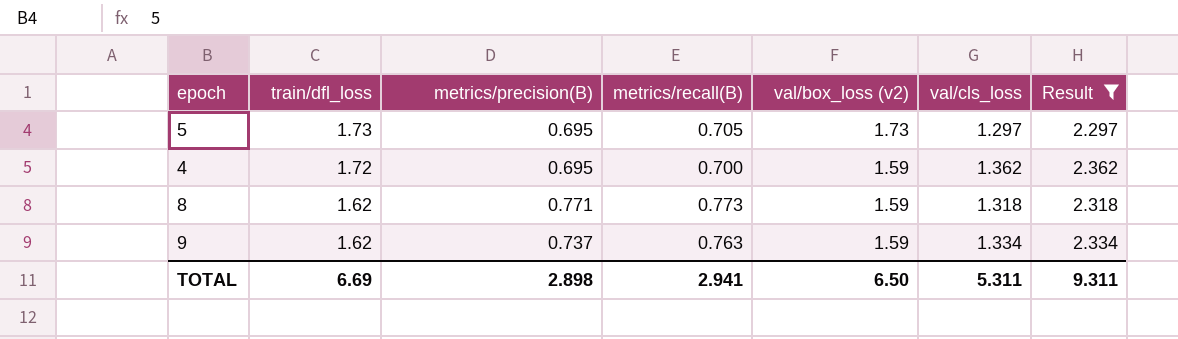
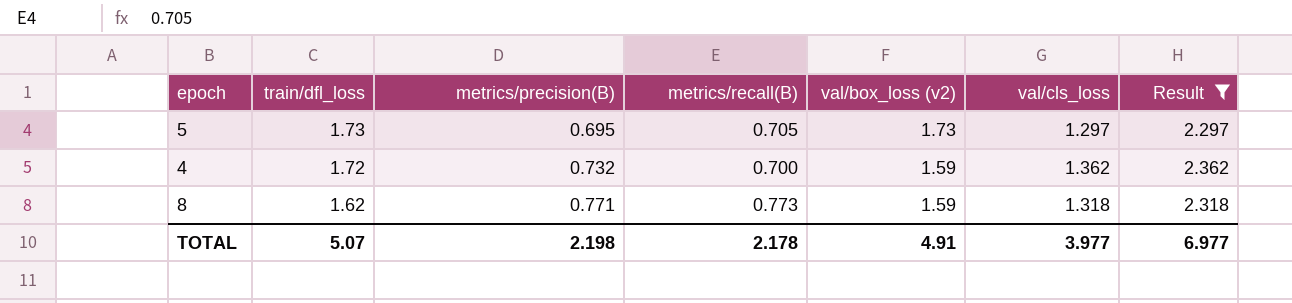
row 9: 1.62 | 0.737 | 0.763 | 1.59 | 1.334 | 2.334 -> none
4 | metrics/precision(B): 0.695 -> 0.732
TOTAL | train/dfl_loss: 6.69 -> 5.07
TOTAL | metrics/precision(B): 2.898 -> 2.198
TOTAL | metrics/recall(B): 2.941 -> 2.178
TOTAL | val/box_loss (v2): 6.50 -> 4.91
TOTAL | val/cls_loss: 5.311 -> 3.977
TOTAL | Result: 9.311 -> 6.977

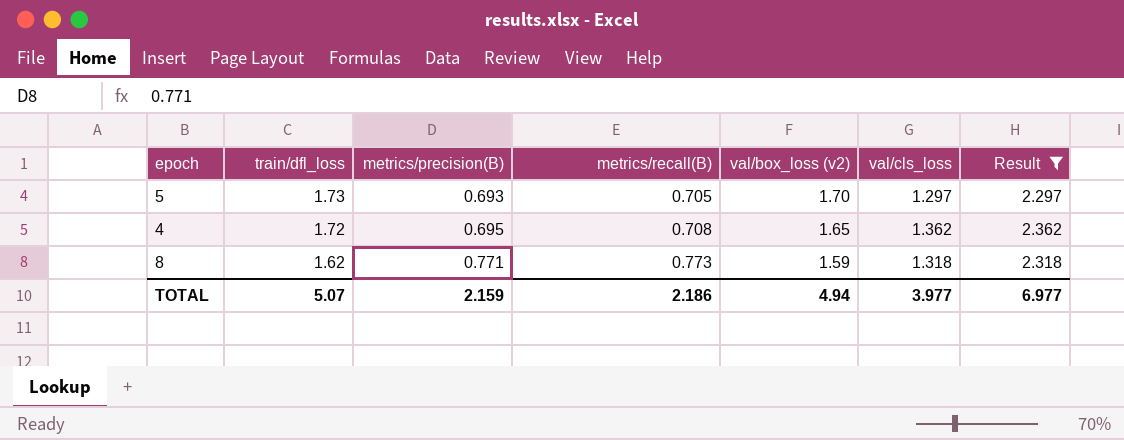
5 | metrics/precision(B): 0.695 -> 0.693
5 | val/box_loss (v2): 1.73 -> 1.70
4 | metrics/precision(B): 0.732 -> 0.695
4 | metrics/recall(B): 0.700 -> 0.708
4 | val/box_loss (v2): 1.59 -> 1.65
TOTAL | metrics/precision(B): 2.198 -> 2.159
TOTAL | metrics/recall(B): 2.178 -> 2.186
TOTAL | val/box_loss (v2): 4.91 -> 4.94

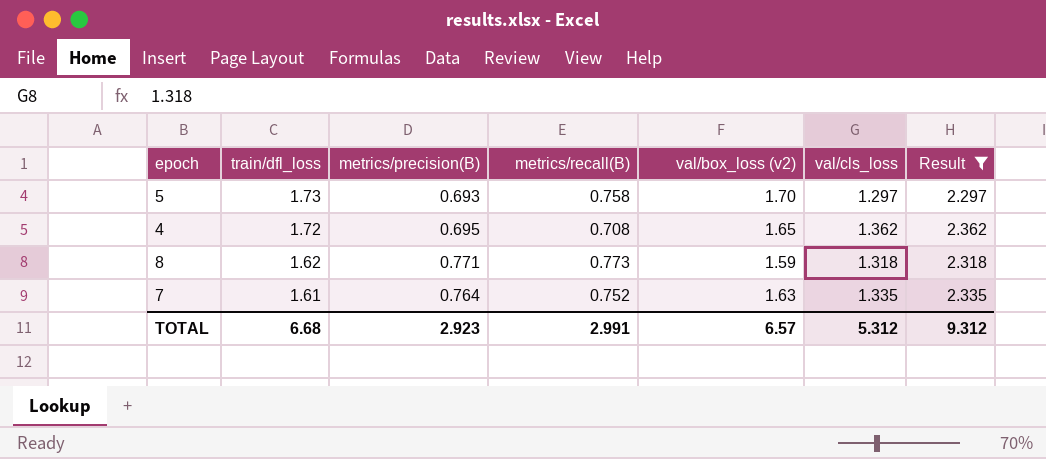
5 | metrics/recall(B): 0.705 -> 0.758
row 7: none -> 1.61 | 0.764 | 0.752 | 1.63 | 1.335 | 2.335
TOTAL | train/dfl_loss: 5.07 -> 6.68
TOTAL | metrics/precision(B): 2.159 -> 2.923
TOTAL | metrics/recall(B): 2.186 -> 2.991
TOTAL | val/box_loss (v2): 4.94 -> 6.57
TOTAL | val/cls_loss: 3.977 -> 5.312
TOTAL | Result: 6.977 -> 9.312

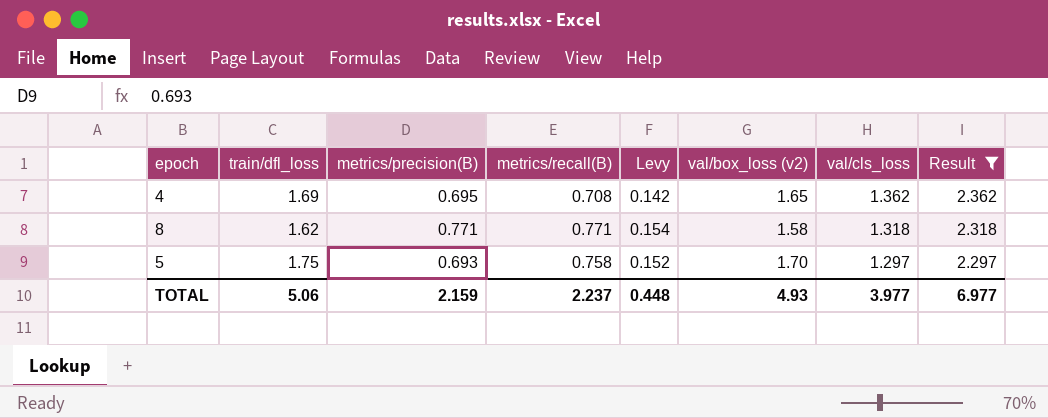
row order: train/dfl_loss descending -> val/cls_loss descending
column Levy | formula: none -> [metrics/recall(B)] * 0.2
row 7: 1.61 | 0.764 | 0.752 | 1.63 | 1.335 | 2.335 -> none
4 | train/dfl_loss: 1.72 -> 1.69
8 | metrics/recall(B): 0.773 -> 0.771
8 | val/box_loss (v2): 1.59 -> 1.58
5 | train/dfl_loss: 1.73 -> 1.75
TOTAL | train/dfl_loss: 6.68 -> 5.06
TOTAL | metrics/precision(B): 2.923 -> 2.159
TOTAL | metrics/recall(B): 2.991 -> 2.237
TOTAL | val/box_loss (v2): 6.57 -> 4.93
TOTAL | val/cls_loss: 5.312 -> 3.977
TOTAL | Result: 9.312 -> 6.977

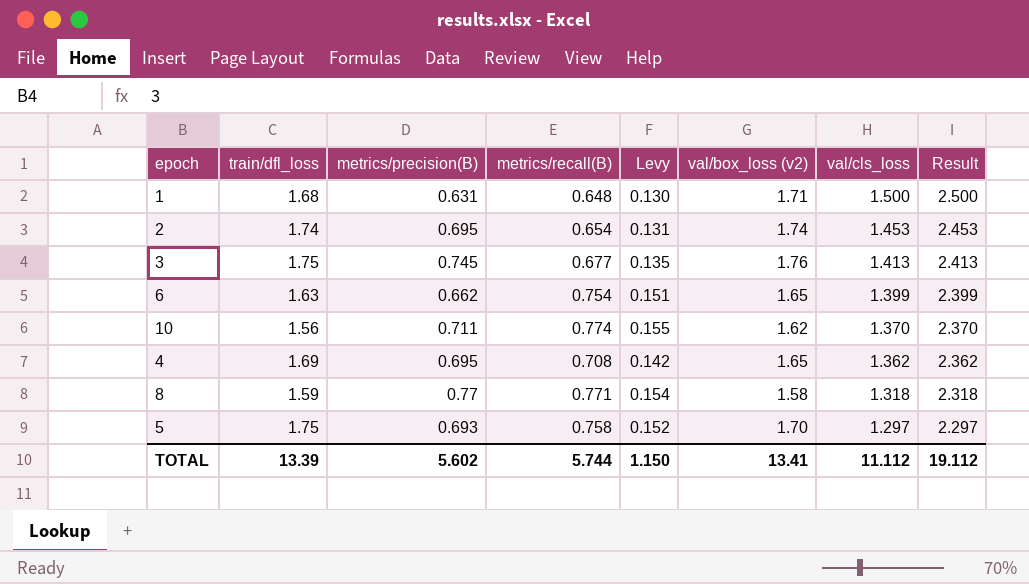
filter: Result <= 2.362 -> none
8 | train/dfl_loss: 1.62 -> 1.59
8 | metrics/precision(B): 0.771 -> 0.77
TOTAL | train/dfl_loss: 5.06 -> 13.39
TOTAL | metrics/precision(B): 2.159 -> 5.602
TOTAL | metrics/recall(B): 2.237 -> 5.744
TOTAL | Levy: 0.448 -> 1.150
TOTAL | val/box_loss (v2): 4.93 -> 13.41
TOTAL | val/cls_loss: 3.977 -> 11.112
TOTAL | Result: 6.977 -> 19.112

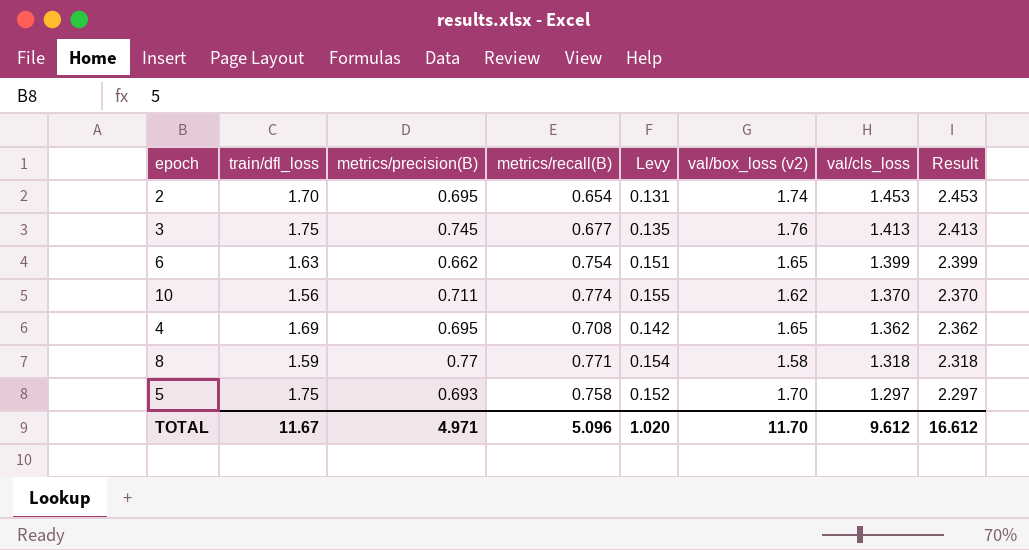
row 1: 1.68 | 0.631 | 0.648 | 0.130 | 1.71 | 1.500 | 2.500 -> none
2 | train/dfl_loss: 1.74 -> 1.70
TOTAL | train/dfl_loss: 13.39 -> 11.67
TOTAL | metrics/precision(B): 5.602 -> 4.971
TOTAL | metrics/recall(B): 5.744 -> 5.096
TOTAL | Levy: 1.150 -> 1.020
TOTAL | val/box_loss (v2): 13.41 -> 11.70
TOTAL | val/cls_loss: 11.112 -> 9.612
TOTAL | Result: 19.112 -> 16.612

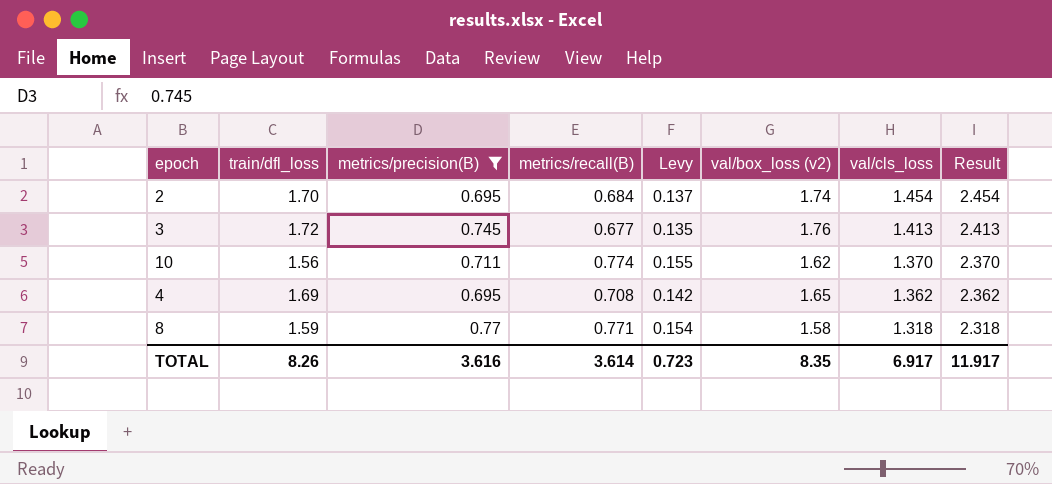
filter: none -> metrics/precision(B) >= 0.695
2 | metrics/recall(B): 0.654 -> 0.684
2 | Levy: 0.131 -> 0.137
2 | val/cls_loss: 1.453 -> 1.454
2 | Result: 2.453 -> 2.454
3 | train/dfl_loss: 1.75 -> 1.72
TOTAL | train/dfl_loss: 11.67 -> 8.26
TOTAL | metrics/precision(B): 4.971 -> 3.616
TOTAL | metrics/recall(B): 5.096 -> 3.614
TOTAL | Levy: 1.020 -> 0.723
TOTAL | val/box_loss (v2): 11.70 -> 8.35
TOTAL | val/cls_loss: 9.612 -> 6.917
TOTAL | Result: 16.612 -> 11.917

